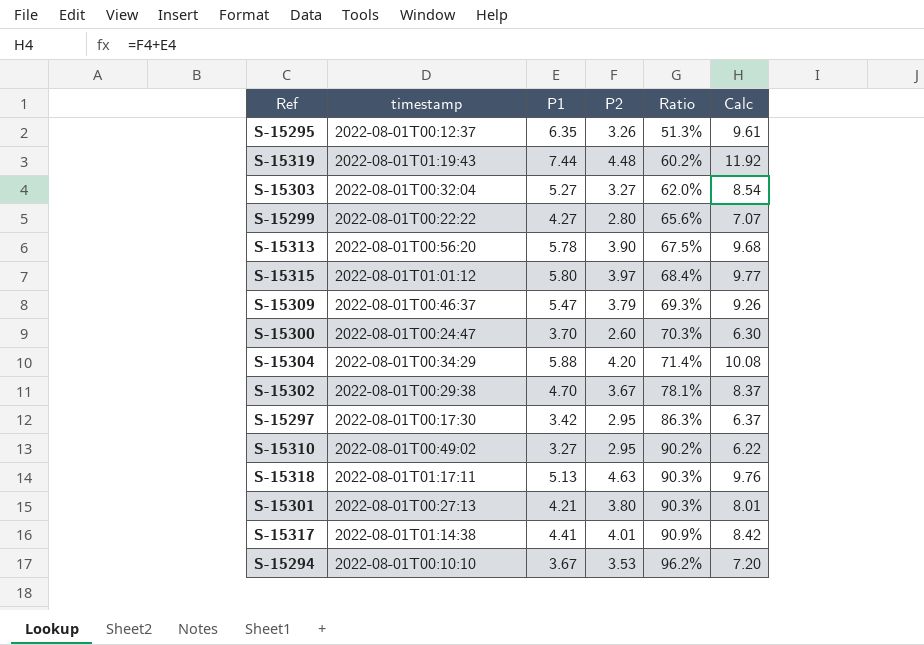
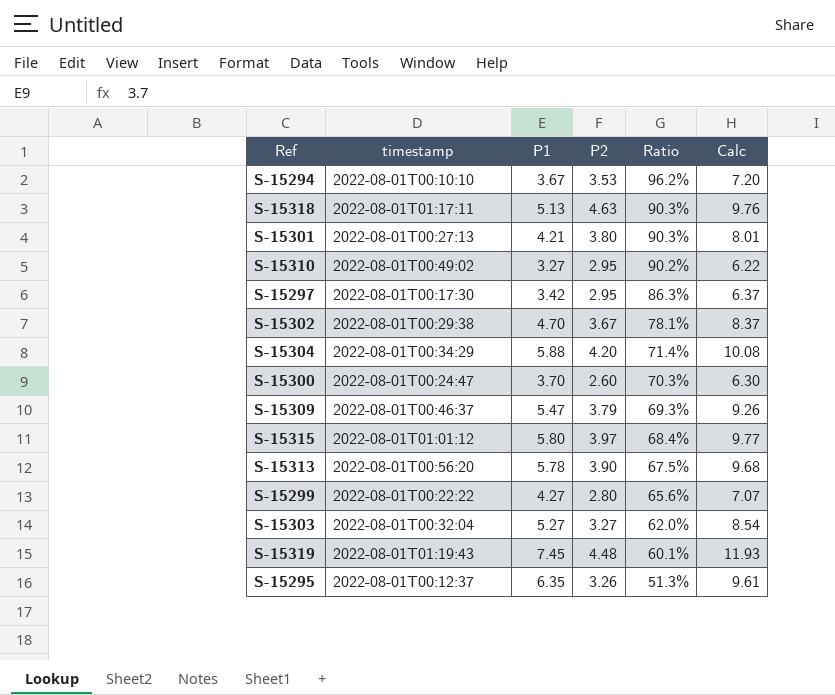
row order: Ratio ascending -> Ratio descending
row S-15317: 2022-08-01T01:14:38 | 4.41 | 4.01 | 90.9% | 8.42 -> none
S-15319 | P1: 7.44 -> 7.45
S-15319 | Ratio: 60.2% -> 60.1%
S-15319 | Calc: 11.92 -> 11.93

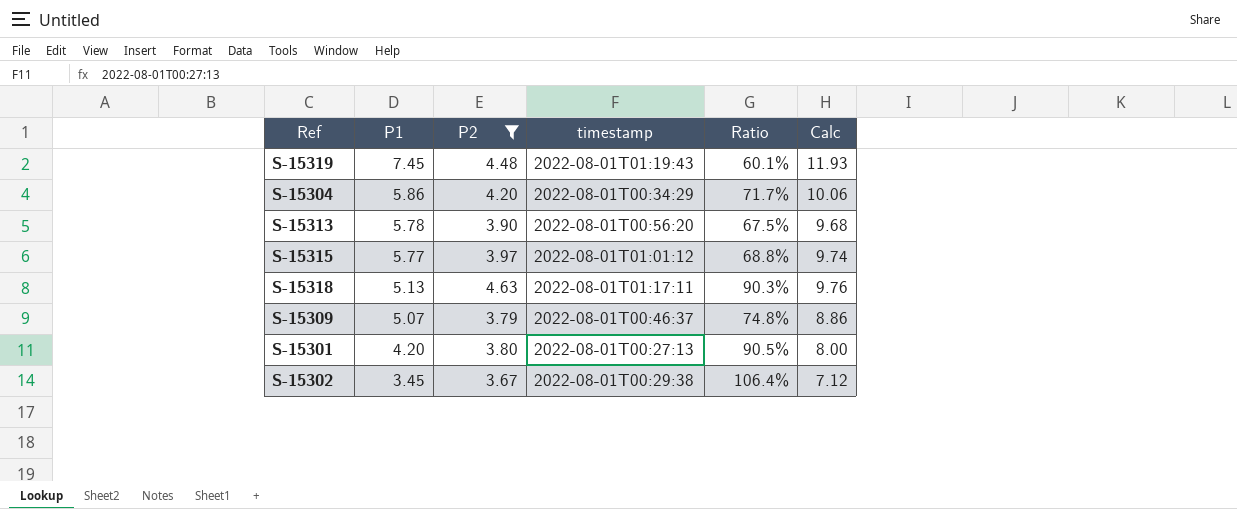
filter: none -> P2 >= 3.67
row order: Ratio descending -> P1 descending
column timestamp | position: 2 -> 4
S-15304 | P1: 5.88 -> 5.86
S-15304 | Ratio: 71.4% -> 71.7%
S-15304 | Calc: 10.08 -> 10.06
S-15315 | P1: 5.80 -> 5.77
S-15315 | Ratio: 68.4% -> 68.8%
S-15315 | Calc: 9.77 -> 9.74
S-15309 | P1: 5.47 -> 5.07
S-15309 | Ratio: 69.3% -> 74.8%
S-15309 | Calc: 9.26 -> 8.86
S-15301 | P1: 4.21 -> 4.20
S-15301 | Ratio: 90.3% -> 90.5%
S-15301 | Calc: 8.01 -> 8.00
S-15302 | P1: 4.70 -> 3.45
S-15302 | Ratio: 78.1% -> 106.4%
S-15302 | Calc: 8.37 -> 7.12

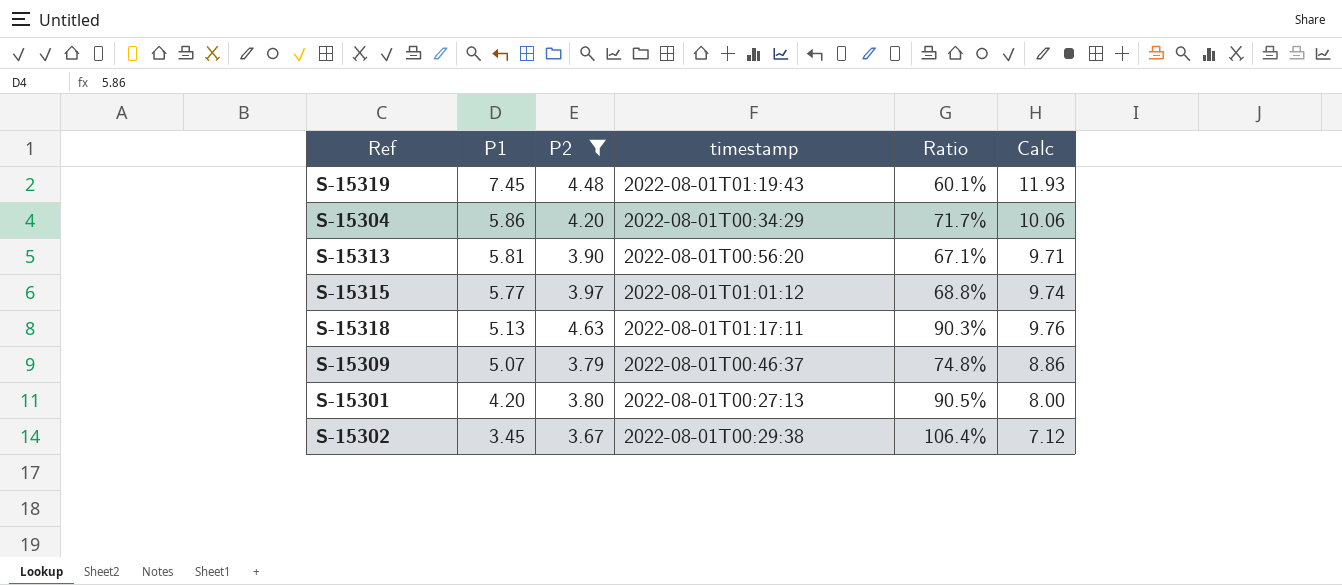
S-15313 | P1: 5.78 -> 5.81
S-15313 | Ratio: 67.5% -> 67.1%
S-15313 | Calc: 9.68 -> 9.71

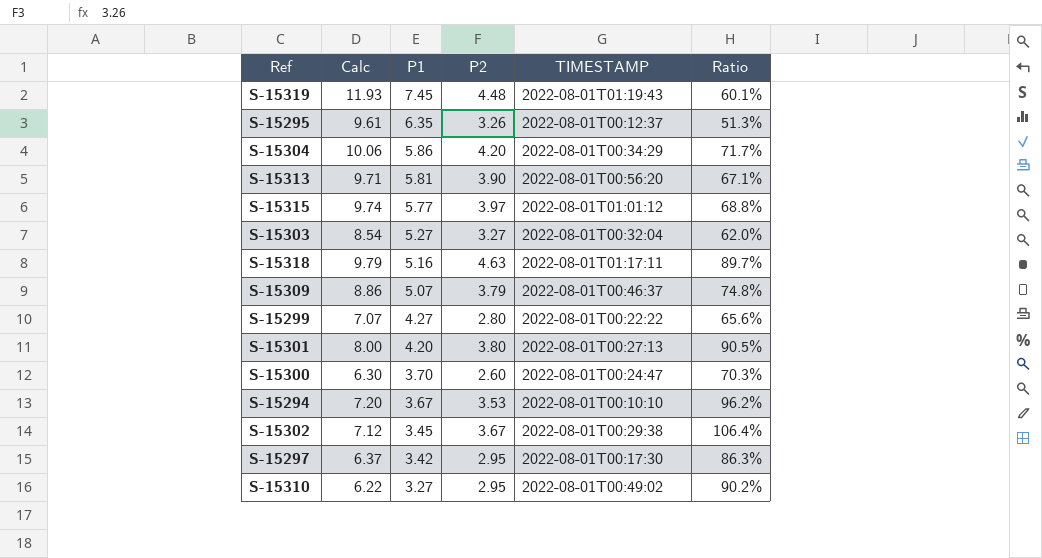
filter: P2 >= 3.67 -> none
column Calc | position: 6 -> 2
column name: timestamp -> TIMESTAMP
S-15318 | Calc: 9.76 -> 9.79
S-15318 | P1: 5.13 -> 5.16
S-15318 | Ratio: 90.3% -> 89.7%

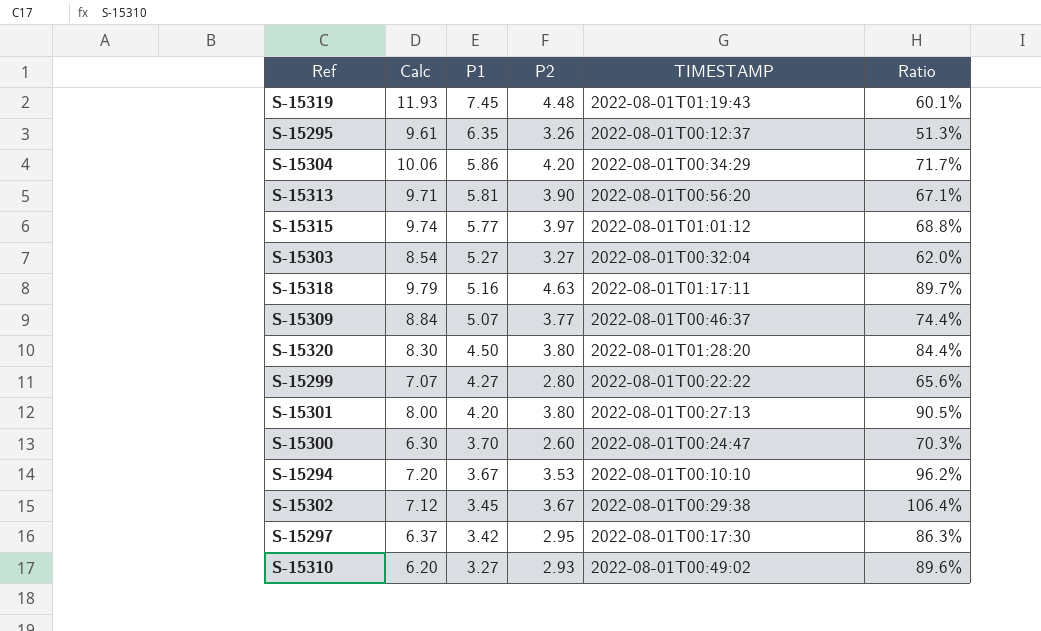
S-15309 | Calc: 8.86 -> 8.84
S-15309 | P2: 3.79 -> 3.77
S-15309 | Ratio: 74.8% -> 74.4%
row S-15320: none -> 8.30 | 4.50 | 3.80 | 2022-08-01T01:28:20 | 84.4%
S-15310 | Calc: 6.22 -> 6.20
S-15310 | P2: 2.95 -> 2.93
S-15310 | Ratio: 90.2% -> 89.6%

